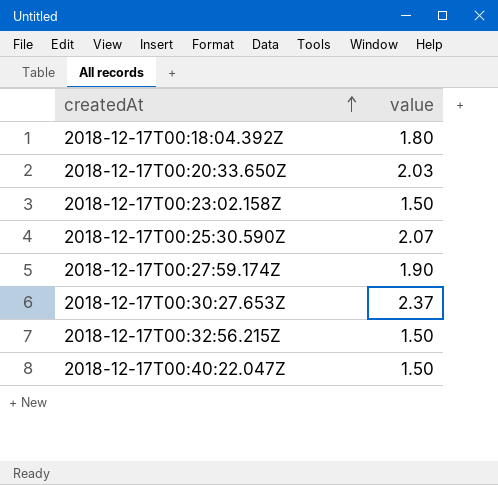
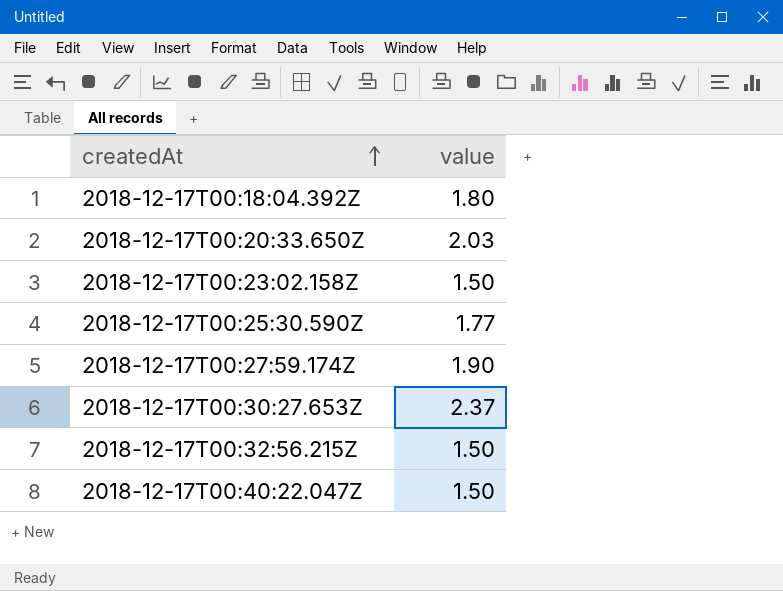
2018-12-17T00:25:30.590Z | value: 2.07 -> 1.77

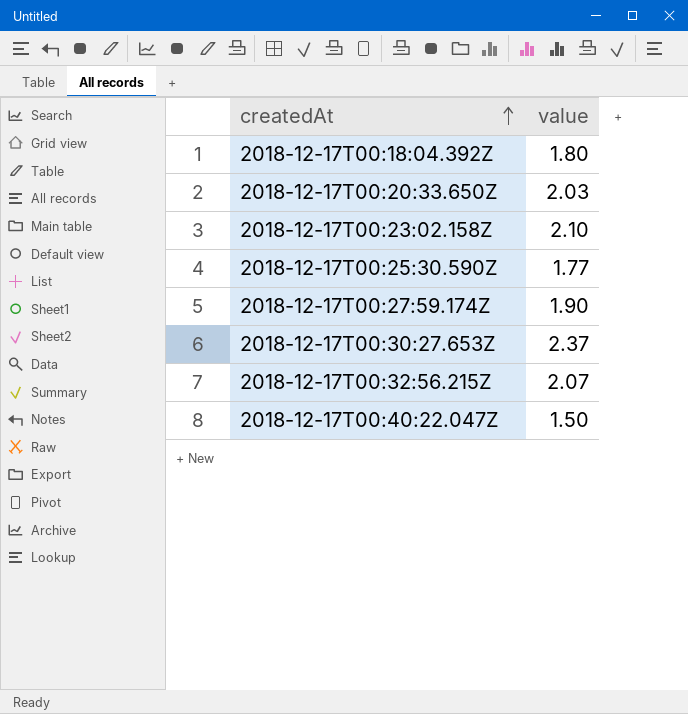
2018-12-17T00:23:02.158Z | value: 1.50 -> 2.10
2018-12-17T00:32:56.215Z | value: 1.50 -> 2.07

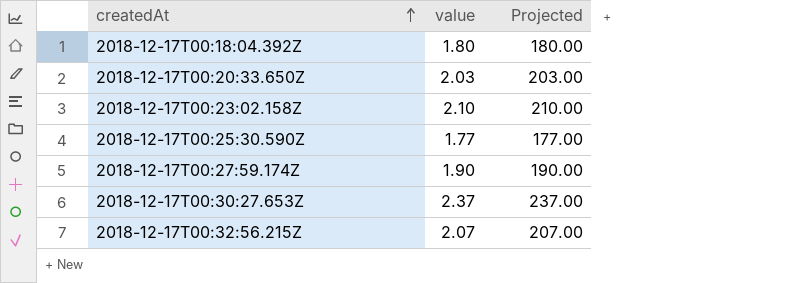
column Projected | formula: none -> [value] * 100
row 2018-12-17T00:40:22.047Z: 1.50 -> none

